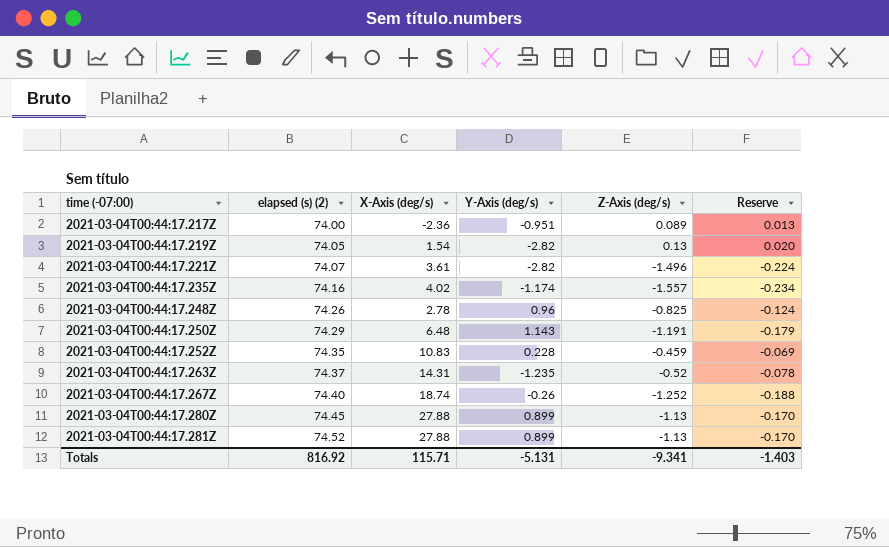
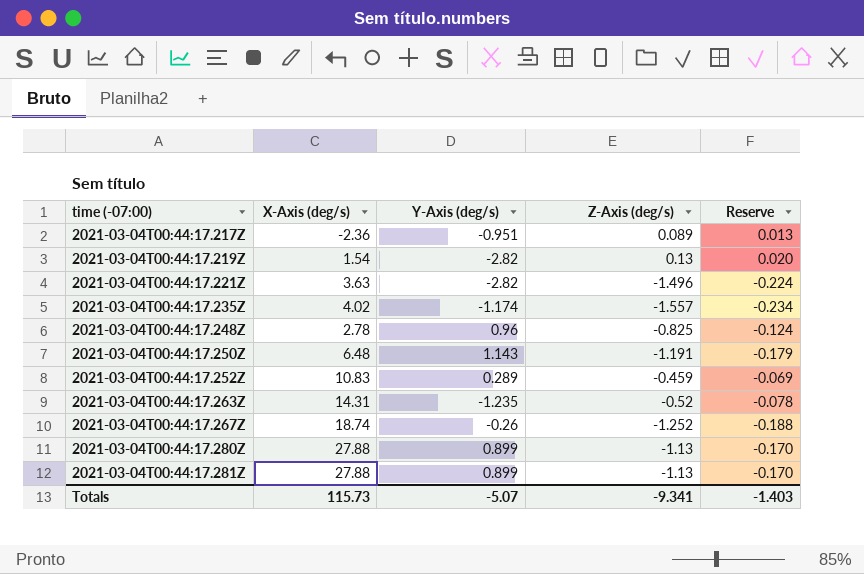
column elapsed (s) (2) | position: 2 -> none
2021-03-04T00:44:17.221Z | X-Axis (deg/s): 3.61 -> 3.63
2021-03-04T00:44:17.252Z | Y-Axis (deg/s): 0.228 -> 0.289
Totals | X-Axis (deg/s): 115.71 -> 115.73
Totals | Y-Axis (deg/s): -5.131 -> -5.07

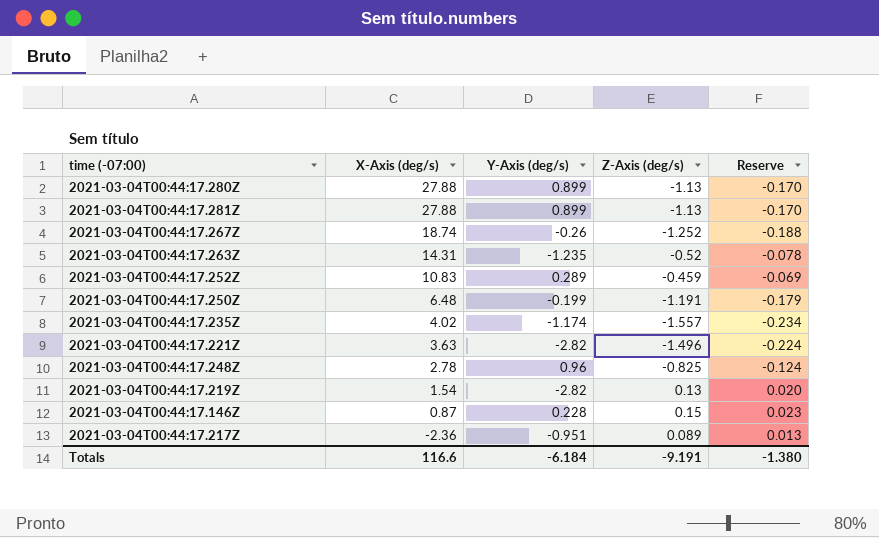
row order: time (-07:00) ascending -> X-Axis (deg/s) descending
2021-03-04T00:44:17.250Z | Y-Axis (deg/s): 1.143 -> -0.199
row 2021-03-04T00:44:17.146Z: none -> 0.87 | 0.228 | 0.15 | 0.023
Totals | X-Axis (deg/s): 115.73 -> 116.6
Totals | Y-Axis (deg/s): -5.07 -> -6.184
Totals | Z-Axis (deg/s): -9.341 -> -9.191
Totals | Reserve: -1.403 -> -1.380

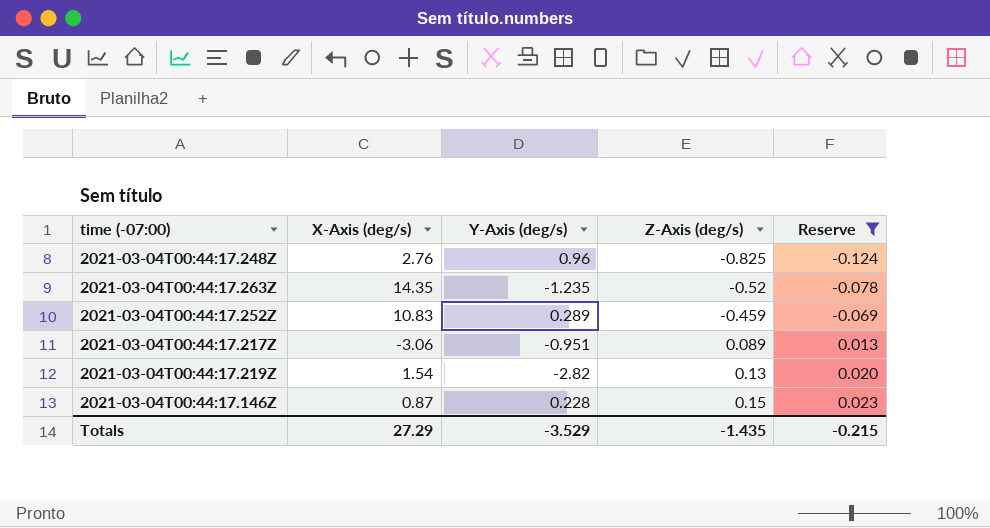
filter: none -> Reserve >= -0.124
row order: X-Axis (deg/s) descending -> Z-Axis (deg/s) ascending
2021-03-04T00:44:17.248Z | X-Axis (deg/s): 2.78 -> 2.76
2021-03-04T00:44:17.263Z | X-Axis (deg/s): 14.31 -> 14.35
2021-03-04T00:44:17.217Z | X-Axis (deg/s): -2.36 -> -3.06
Totals | X-Axis (deg/s): 116.6 -> 27.29
Totals | Y-Axis (deg/s): -6.184 -> -3.529
Totals | Z-Axis (deg/s): -9.191 -> -1.435
Totals | Reserve: -1.380 -> -0.215

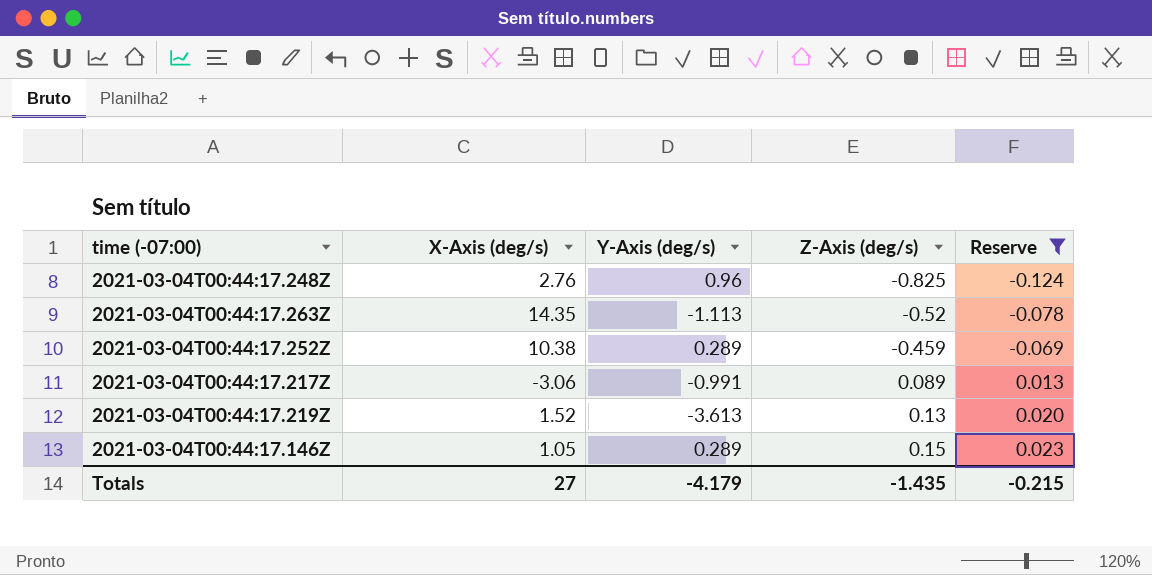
2021-03-04T00:44:17.263Z | Y-Axis (deg/s): -1.235 -> -1.113
2021-03-04T00:44:17.252Z | X-Axis (deg/s): 10.83 -> 10.38
2021-03-04T00:44:17.217Z | Y-Axis (deg/s): -0.951 -> -0.991
2021-03-04T00:44:17.219Z | X-Axis (deg/s): 1.54 -> 1.52
2021-03-04T00:44:17.219Z | Y-Axis (deg/s): -2.82 -> -3.613
2021-03-04T00:44:17.146Z | X-Axis (deg/s): 0.87 -> 1.05
2021-03-04T00:44:17.146Z | Y-Axis (deg/s): 0.228 -> 0.289
Totals | X-Axis (deg/s): 27.29 -> 27
Totals | Y-Axis (deg/s): -3.529 -> -4.179

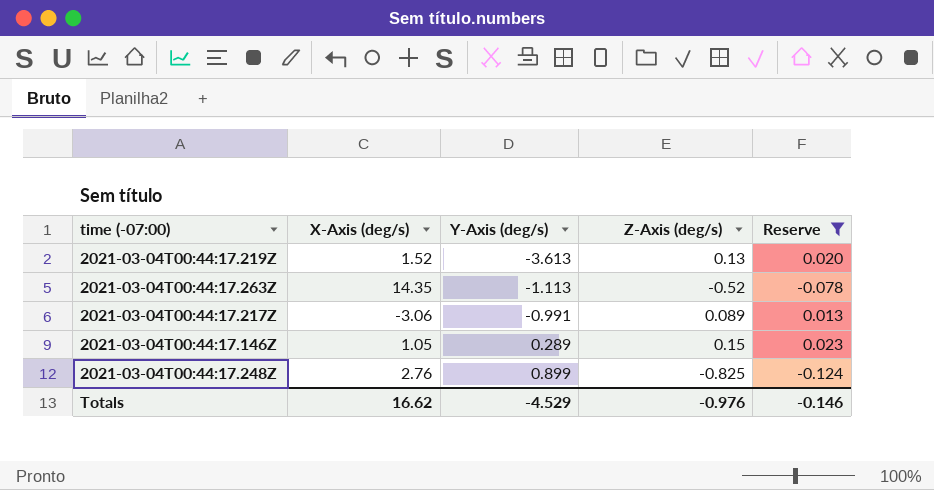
row order: Z-Axis (deg/s) ascending -> Y-Axis (deg/s) ascending
row 2021-03-04T00:44:17.252Z: 10.38 | 0.289 | -0.459 | -0.069 -> none
2021-03-04T00:44:17.248Z | Y-Axis (deg/s): 0.96 -> 0.899
Totals | X-Axis (deg/s): 27 -> 16.62
Totals | Y-Axis (deg/s): -4.179 -> -4.529
Totals | Z-Axis (deg/s): -1.435 -> -0.976
Totals | Reserve: -0.215 -> -0.146

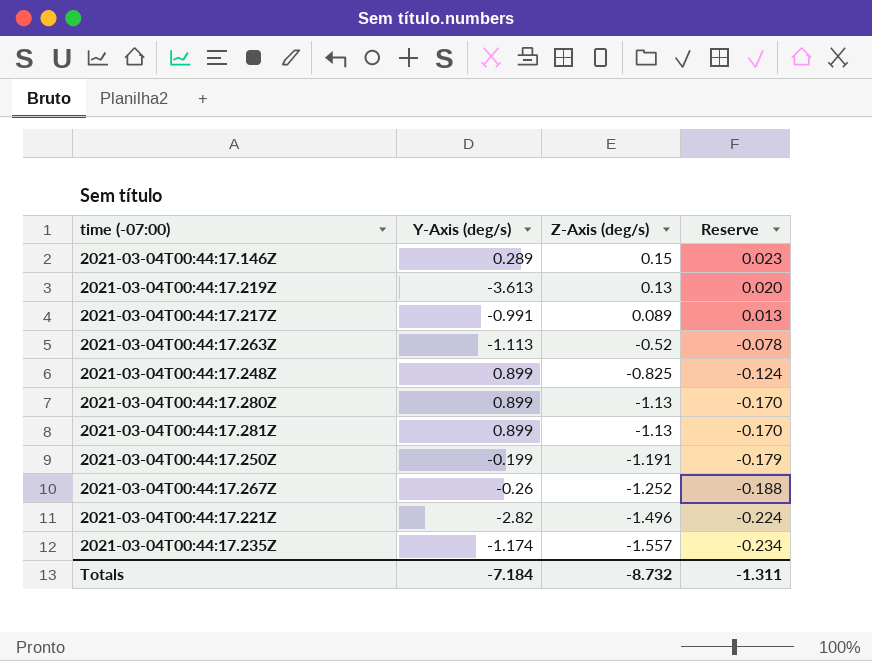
filter: Reserve >= -0.124 -> none
row order: Y-Axis (deg/s) ascending -> Z-Axis (deg/s) descending
column X-Axis (deg/s) | position: 2 -> none
Totals | Y-Axis (deg/s): -4.529 -> -7.184
Totals | Z-Axis (deg/s): -0.976 -> -8.732
Totals | Reserve: -0.146 -> -1.311

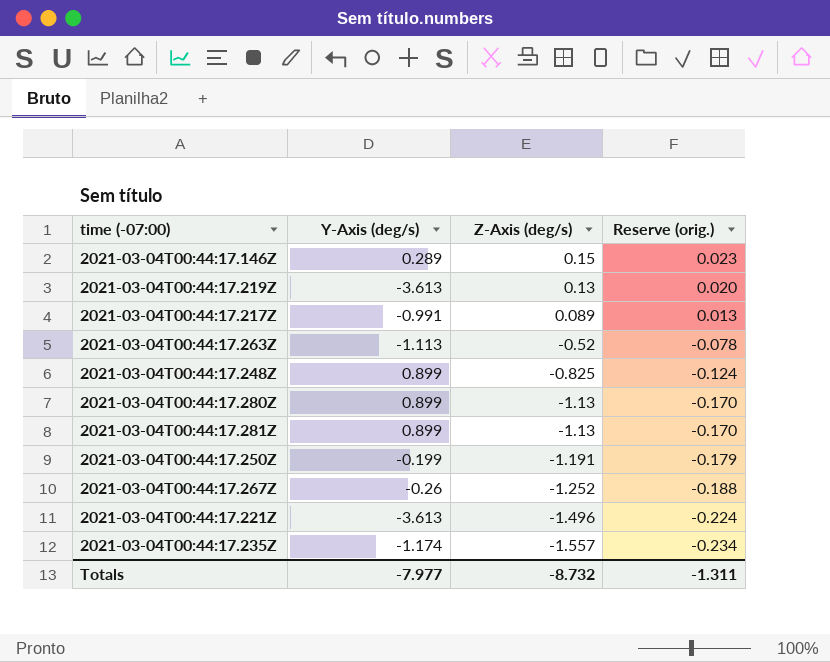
column name: Reserve -> Reserve (orig.)
2021-03-04T00:44:17.221Z | Y-Axis (deg/s): -2.82 -> -3.613
Totals | Y-Axis (deg/s): -7.184 -> -7.977

